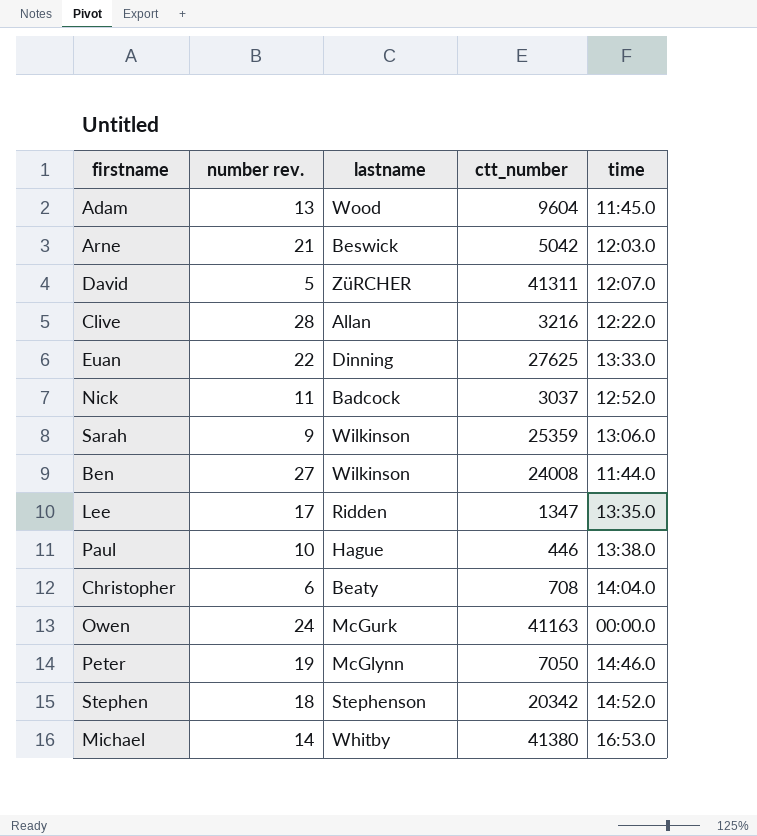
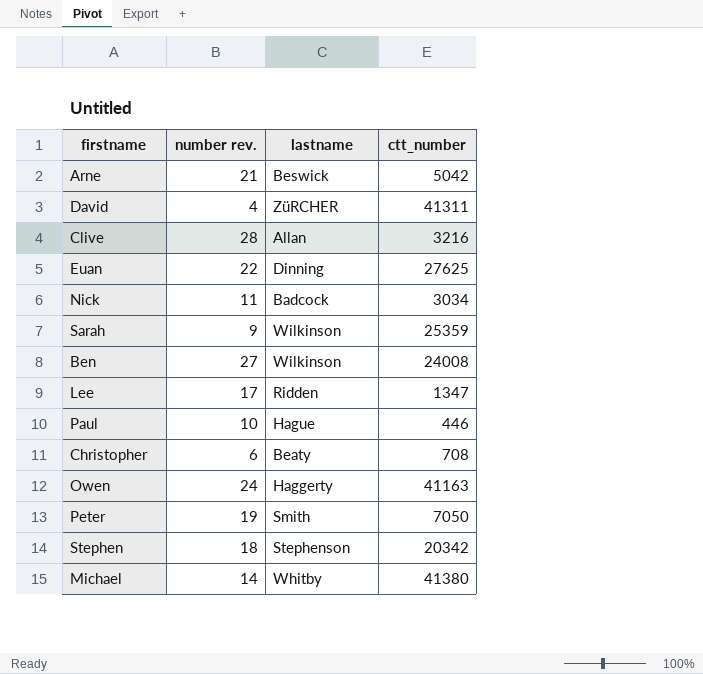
column time | position: 5 -> none
row Adam: 13 | Wood | 9604 | 11:45.0 -> none
David | number rev.: 5 -> 4
Nick | ctt_number: 3037 -> 3034
Owen | lastname: McGurk -> Haggerty
Peter | lastname: McGlynn -> Smith

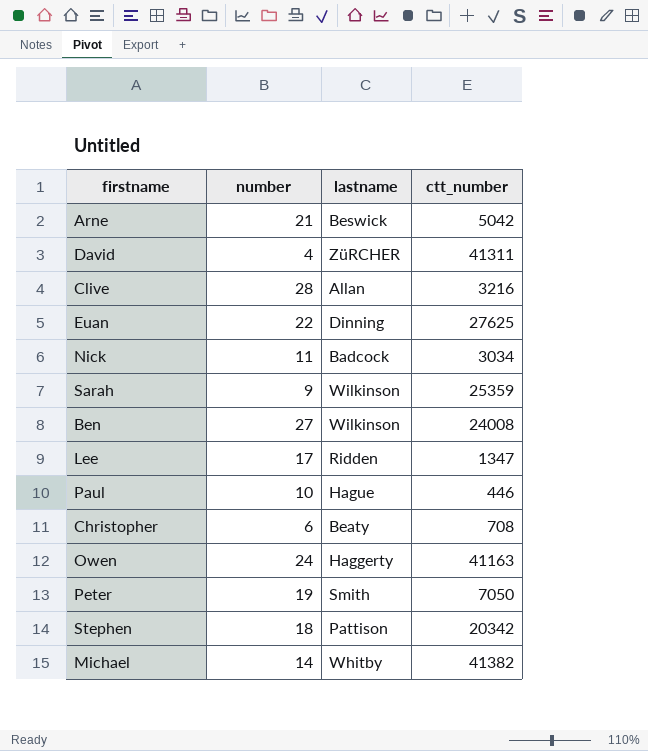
column name: number rev. -> number
Stephen | lastname: Stephenson -> Pattison
Michael | ctt_number: 41380 -> 41382

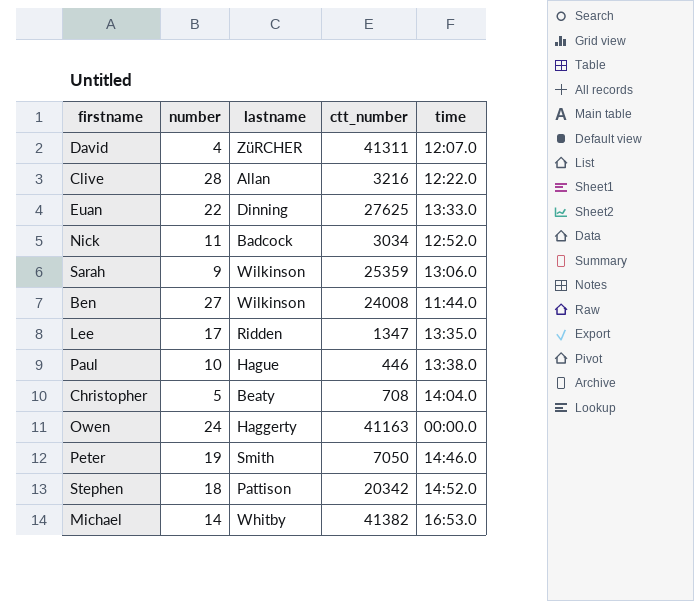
column time | position: none -> 5
row Arne: 21 | Beswick | 5042 -> none
Christopher | number: 6 -> 5

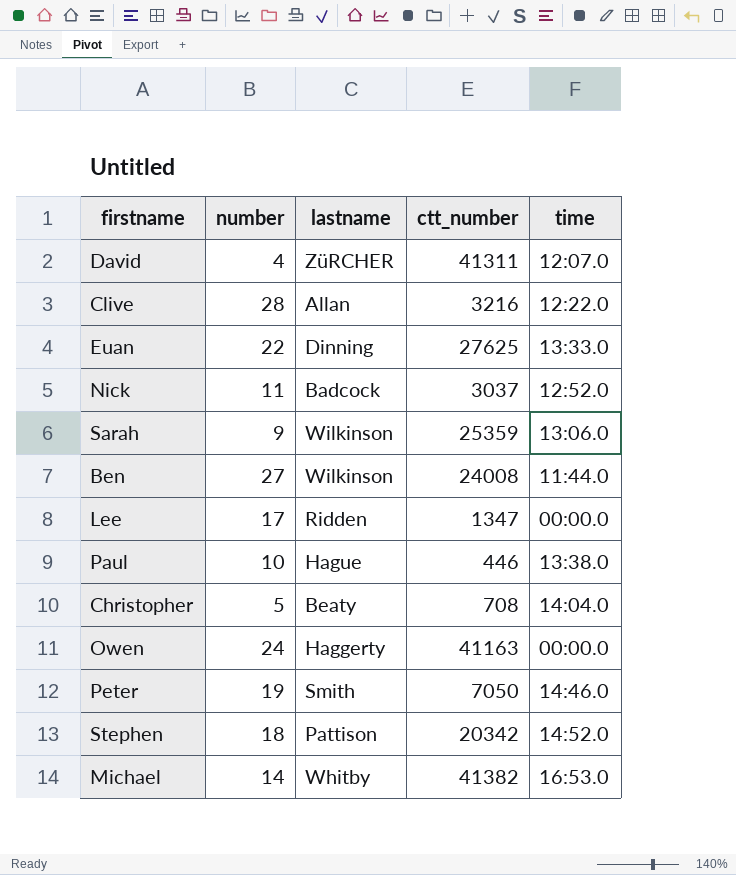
Nick | ctt_number: 3034 -> 3037
Lee | time: 13:35.0 -> 00:00.0

